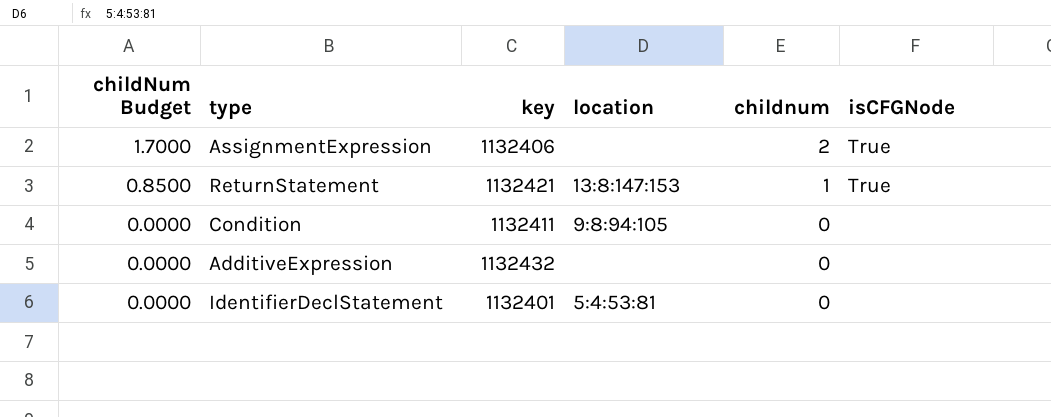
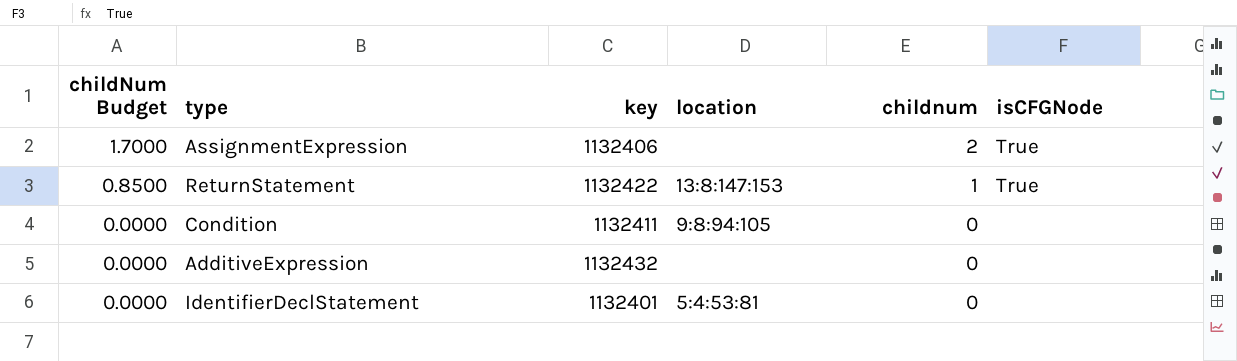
ReturnStatement | key: 1132421 -> 1132422

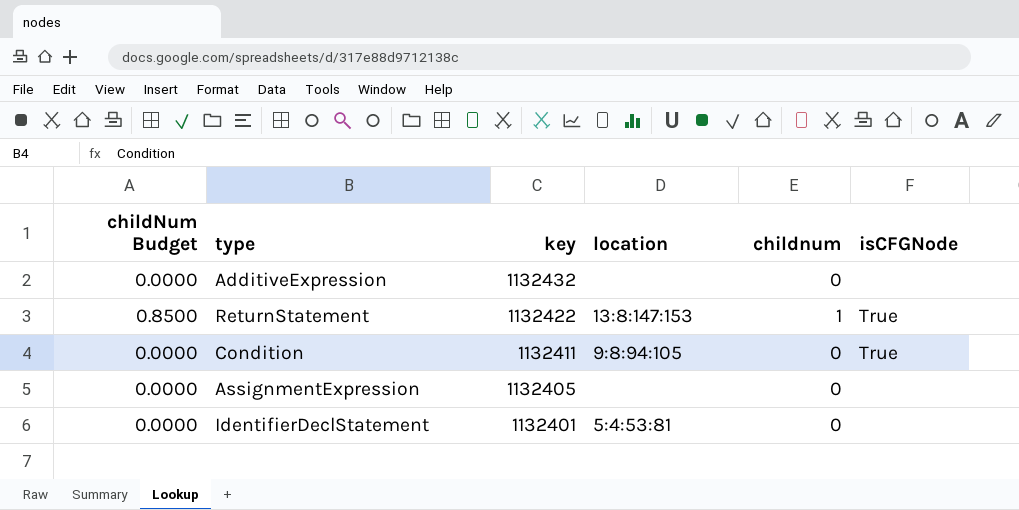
row order: childNum Budget descending -> key descending
Condition | isCFGNode: none -> True
AssignmentExpression | childNum Budget: 1.7000 -> 0.0000
AssignmentExpression | key: 1132406 -> 1132405
AssignmentExpression | childnum: 2 -> 0
AssignmentExpression | isCFGNode: True -> none

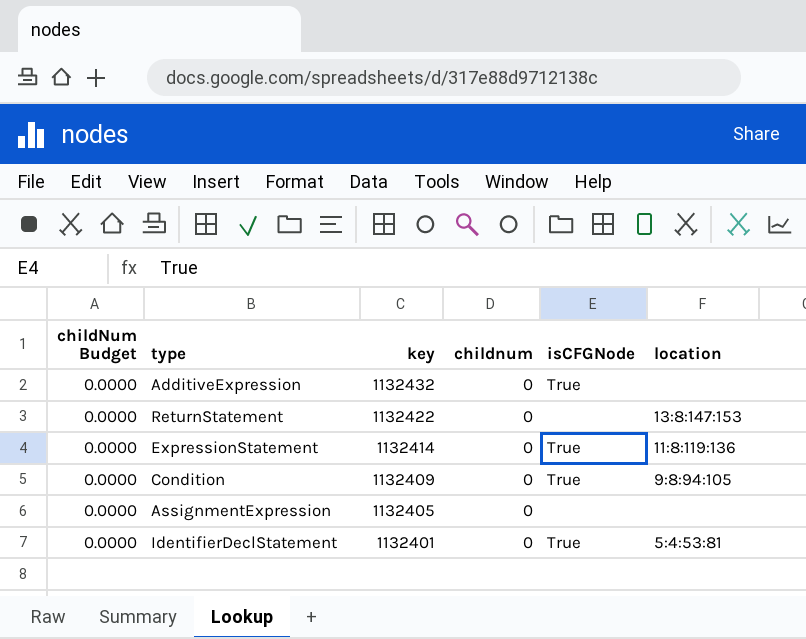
column location | position: 4 -> 6
AdditiveExpression | isCFGNode: none -> True
ReturnStatement | childNum Budget: 0.8500 -> 0.0000
ReturnStatement | childnum: 1 -> 0
ReturnStatement | isCFGNode: True -> none
row ExpressionStatement: none -> 0.0000 | 1132414 | 0 | True | 11:8:119:136
Condition | key: 1132411 -> 1132409
IdentifierDeclStatement | isCFGNode: none -> True

